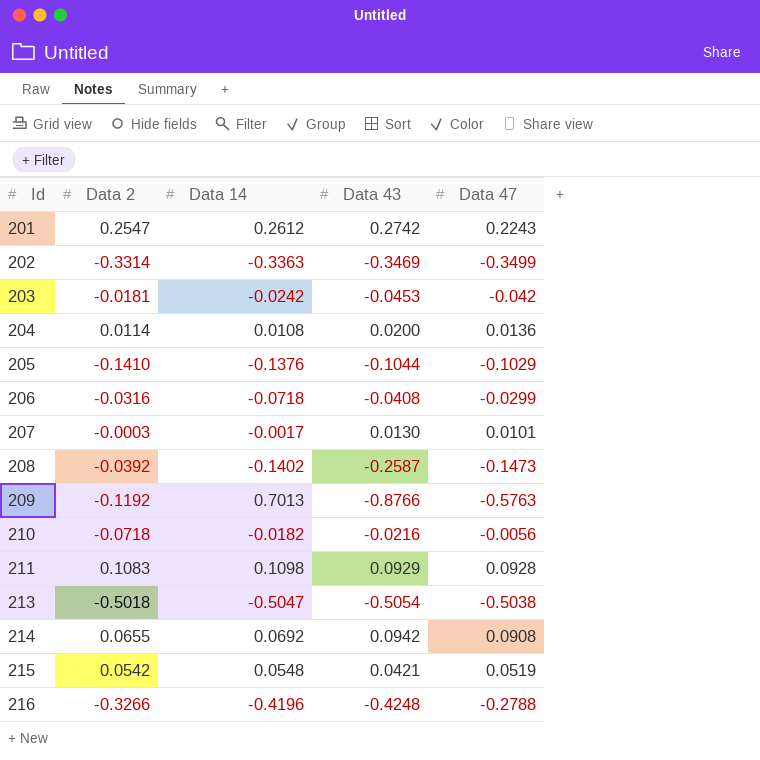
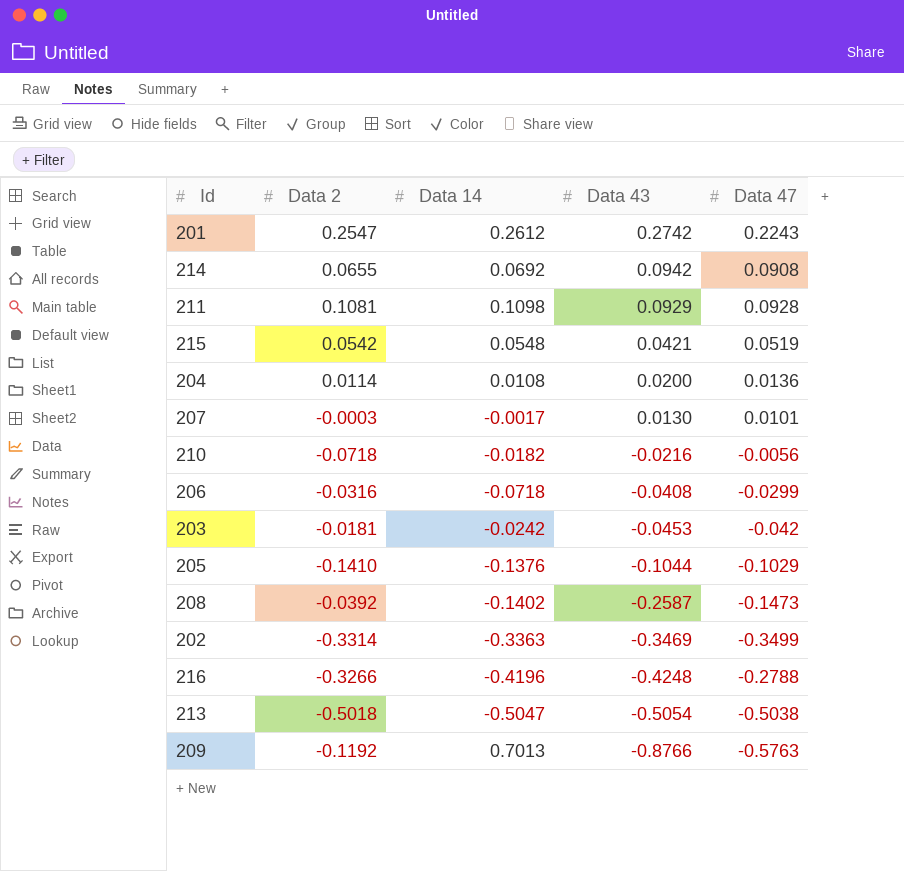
row order: Id ascending -> Data 43 descending
211 | Data 2: 0.1083 -> 0.1081

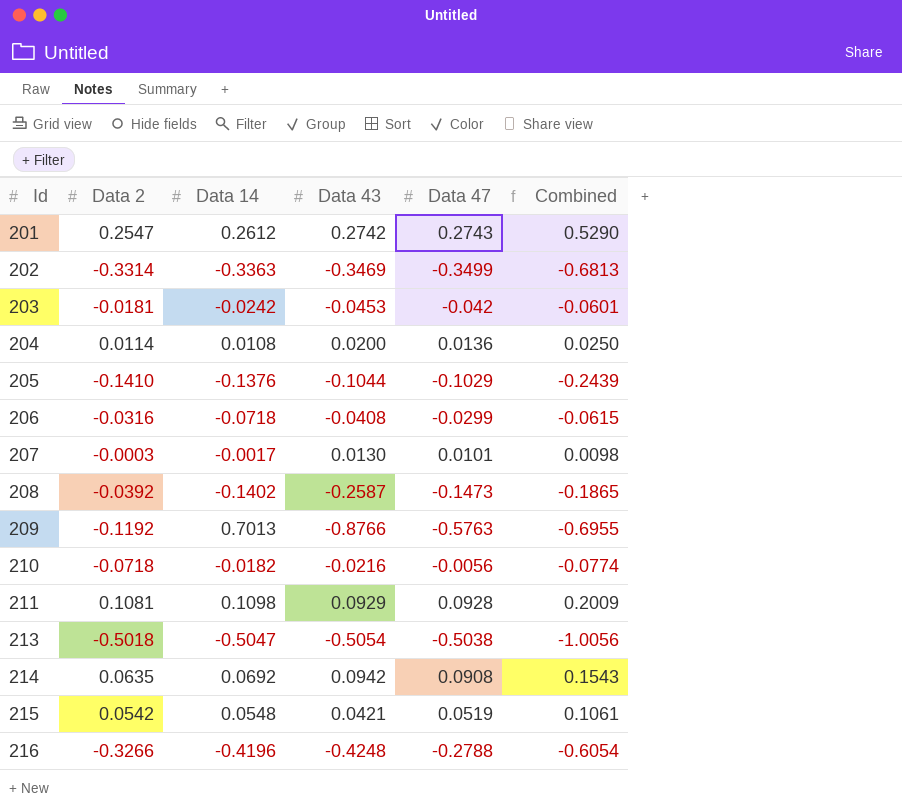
row order: Data 43 descending -> Id ascending
column Combined | formula: none -> [Data 2] + [Data 47]
201 | Data 47: 0.2243 -> 0.2743
214 | Data 2: 0.0655 -> 0.0635

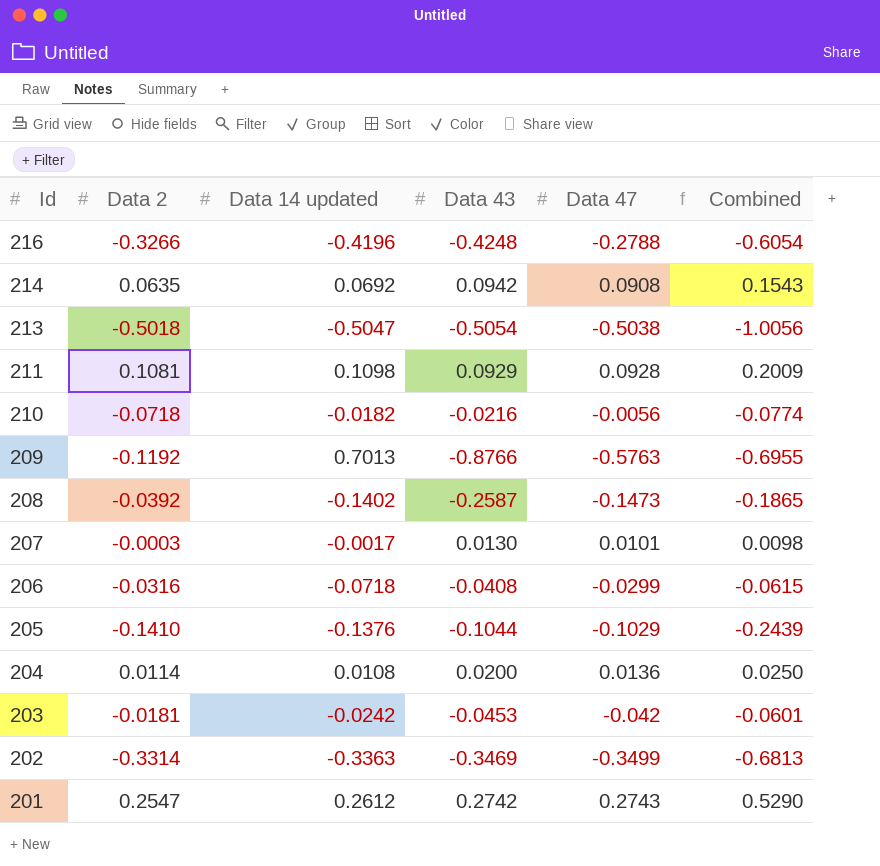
row order: Id ascending -> Id descending
column name: Data 14 -> Data 14 updated
row 215: 0.0542 | 0.0548 | 0.0421 | 0.0519 | 0.1061 -> none

